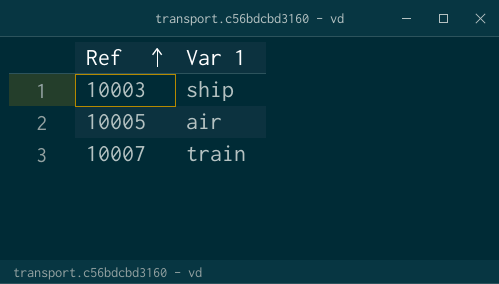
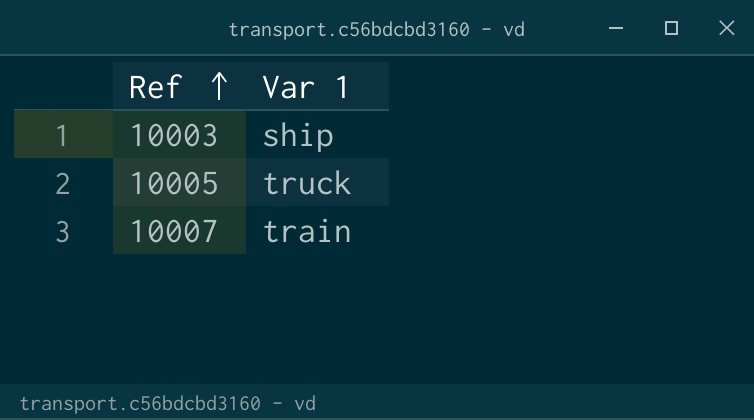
10005 | Var 1: air -> truck

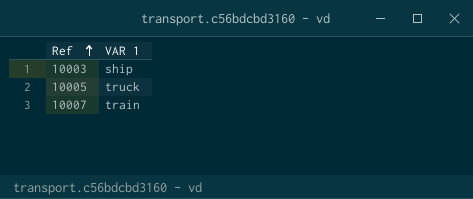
column name: Var 1 -> VAR 1

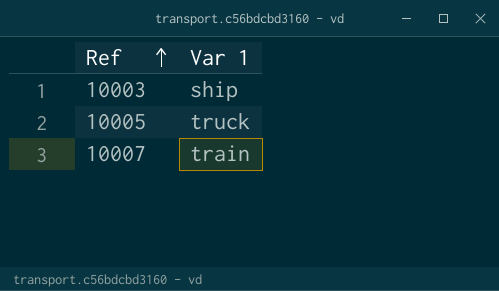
column name: VAR 1 -> Var 1

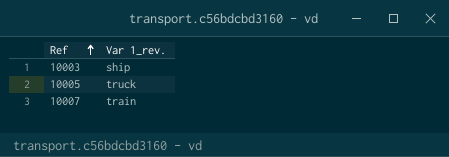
column name: Var 1 -> Var 1_rev.

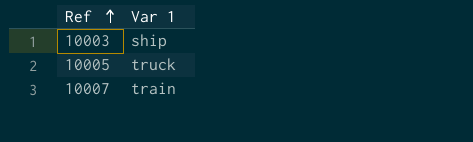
column name: Var 1_rev. -> Var 1

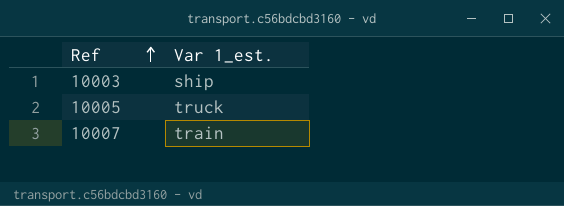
column name: Var 1 -> Var 1_est.

